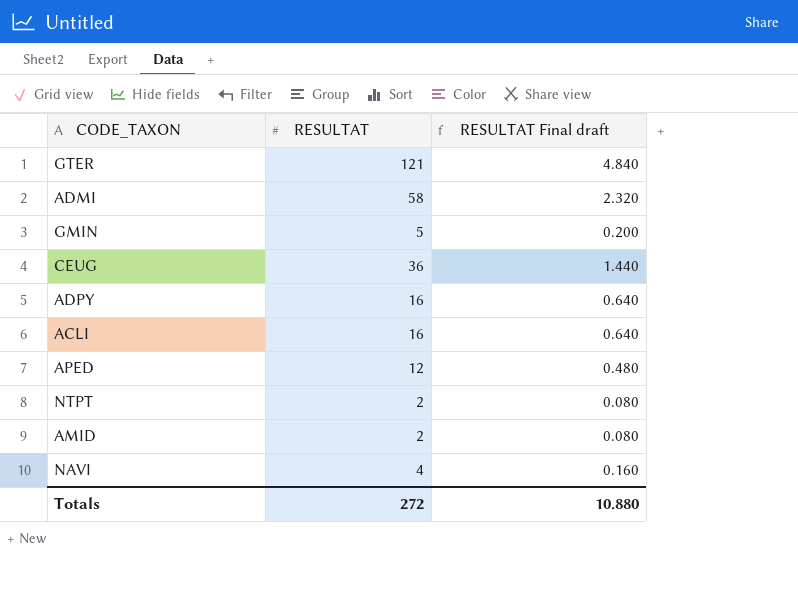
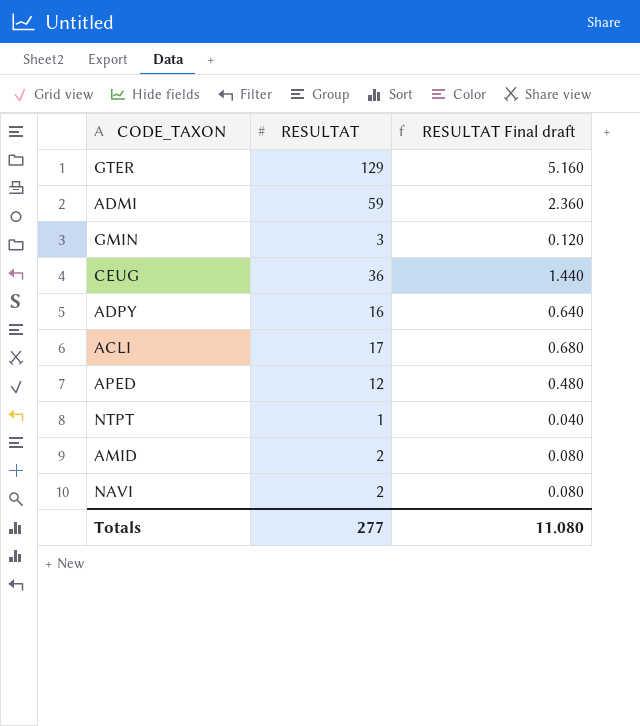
GTER | RESULTAT: 121 -> 129
GTER | RESULTAT Final draft: 4.840 -> 5.160
ADMI | RESULTAT: 58 -> 59
ADMI | RESULTAT Final draft: 2.320 -> 2.360
GMIN | RESULTAT: 5 -> 3
GMIN | RESULTAT Final draft: 0.200 -> 0.120
ACLI | RESULTAT: 16 -> 17
ACLI | RESULTAT Final draft: 0.640 -> 0.680
NTPT | RESULTAT: 2 -> 1
NTPT | RESULTAT Final draft: 0.080 -> 0.040
NAVI | RESULTAT: 4 -> 2
NAVI | RESULTAT Final draft: 0.160 -> 0.080
Totals | RESULTAT: 272 -> 277
Totals | RESULTAT Final draft: 10.880 -> 11.080

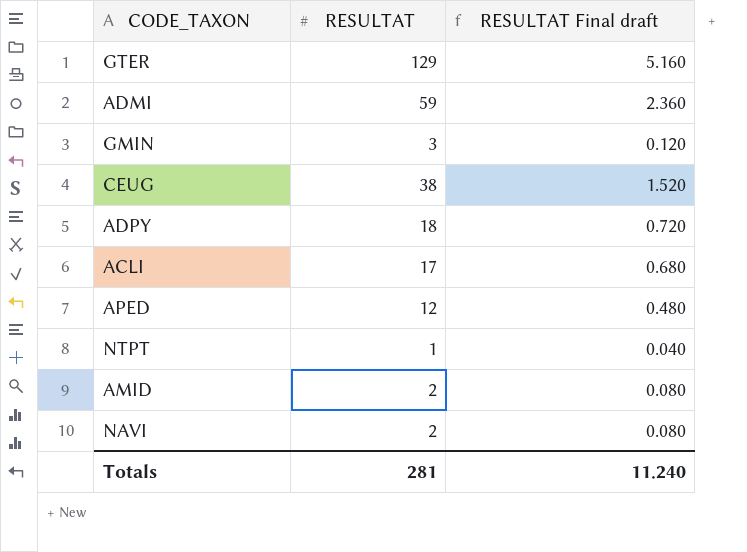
CEUG | RESULTAT: 36 -> 38
CEUG | RESULTAT Final draft: 1.440 -> 1.520
ADPY | RESULTAT: 16 -> 18
ADPY | RESULTAT Final draft: 0.640 -> 0.720
Totals | RESULTAT: 277 -> 281
Totals | RESULTAT Final draft: 11.080 -> 11.240

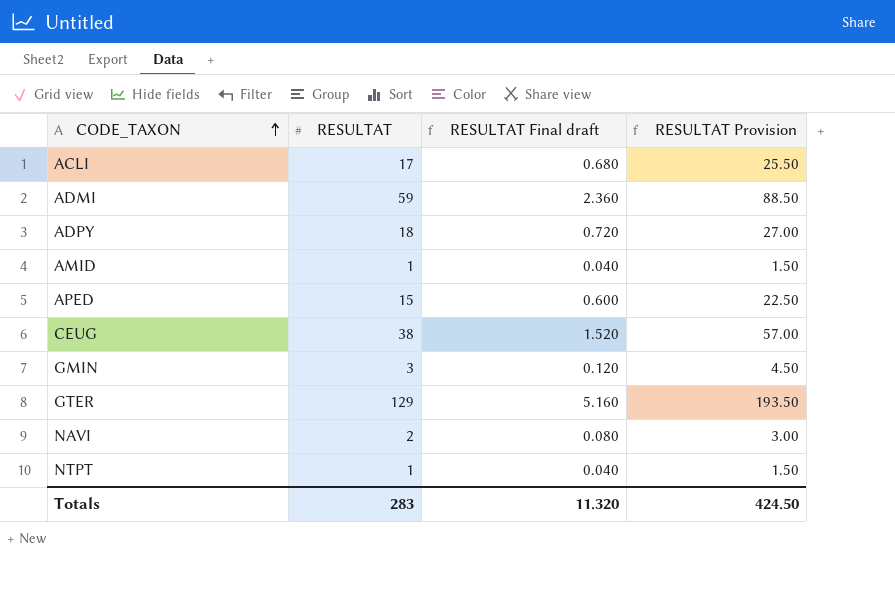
row order: none -> CODE_TAXON ascending
column RESULTAT Provision | formula: none -> [RESULTAT] * 1.5
AMID | RESULTAT: 2 -> 1
AMID | RESULTAT Final draft: 0.080 -> 0.040
APED | RESULTAT: 12 -> 15
APED | RESULTAT Final draft: 0.480 -> 0.600
Totals | RESULTAT: 281 -> 283
Totals | RESULTAT Final draft: 11.240 -> 11.320

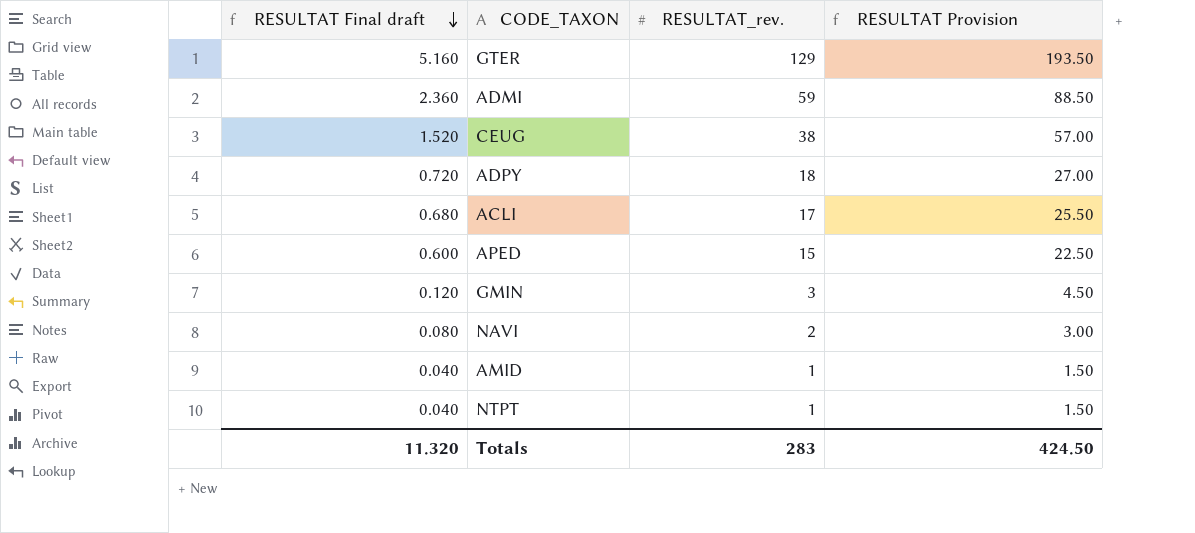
row order: CODE_TAXON ascending -> RESULTAT Final draft descending
column RESULTAT Final draft | position: 3 -> 1
column name: RESULTAT -> RESULTAT_rev.

